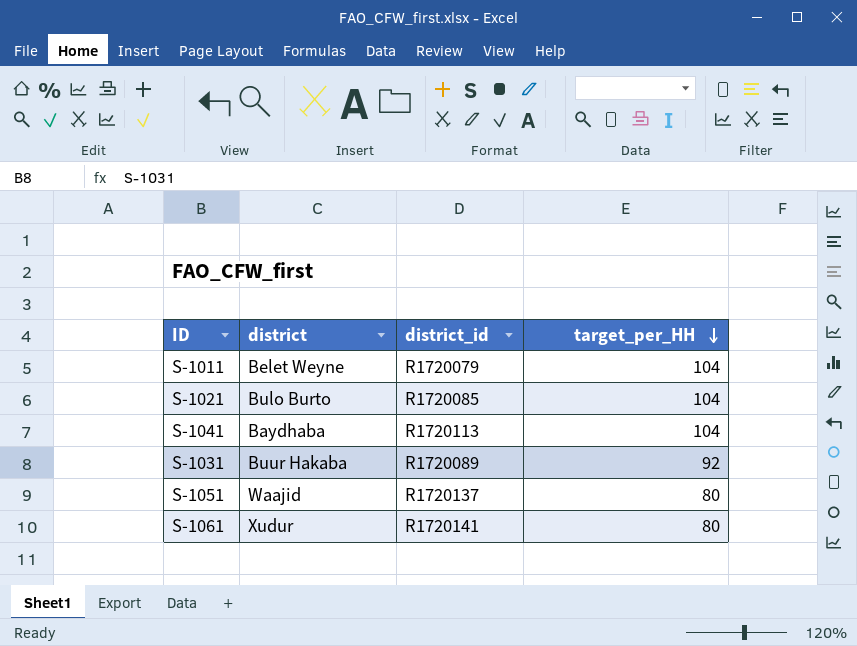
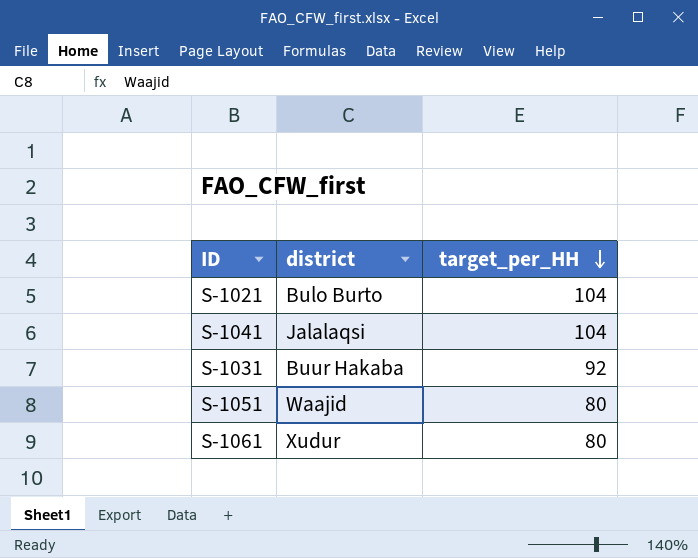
column district_id | position: 3 -> none
row S-1011: Belet Weyne | R1720079 | 104 -> none
S-1041 | district: Baydhaba -> Jalalaqsi

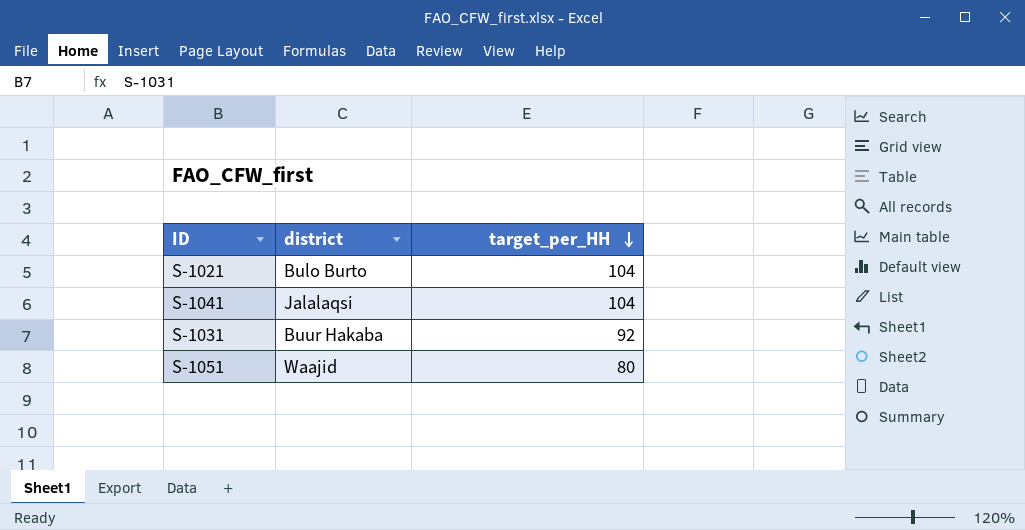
row S-1061: Xudur | 80 -> none

